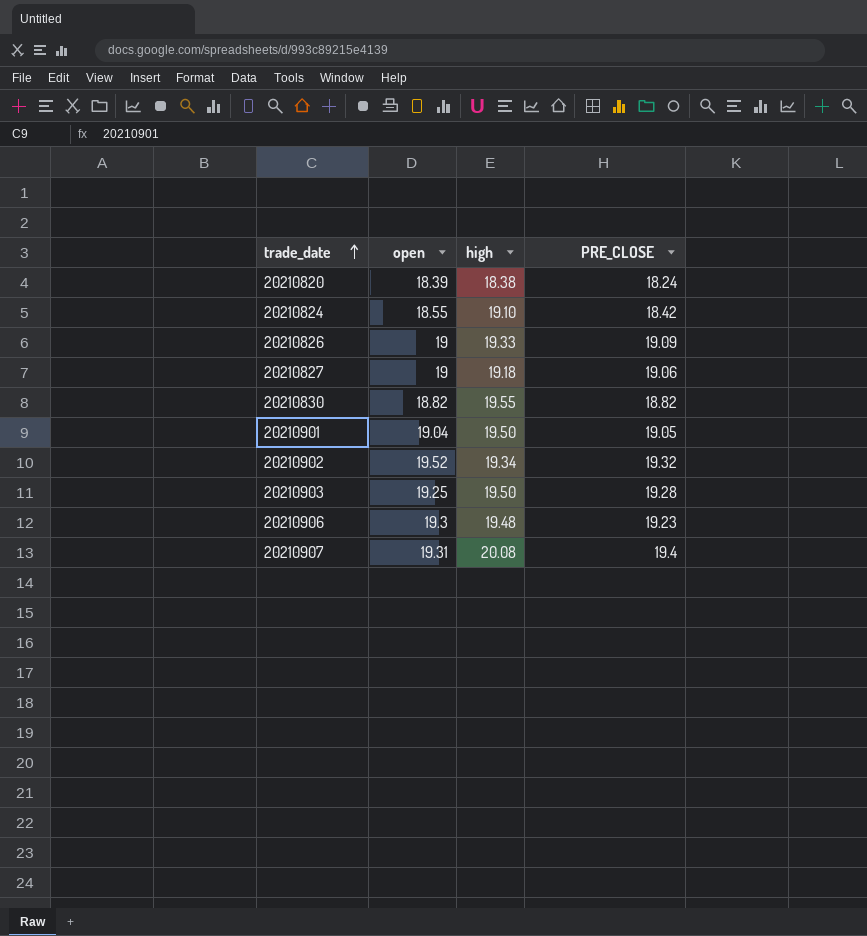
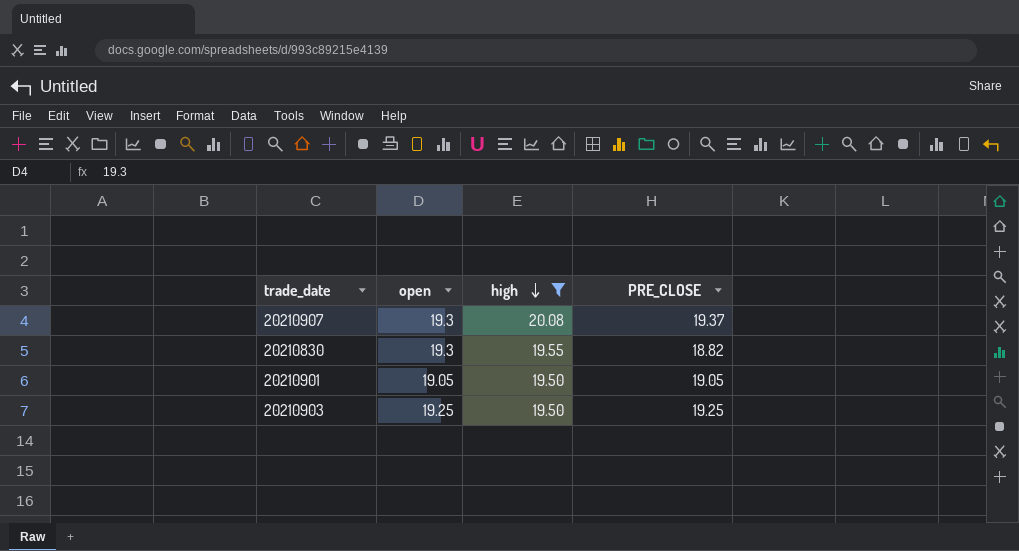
filter: none -> high >= 19.50
row order: trade_date ascending -> high descending
20210907 | open: 19.31 -> 19.3
20210907 | PRE_CLOSE: 19.4 -> 19.37
20210830 | open: 18.82 -> 19.3
20210901 | open: 19.04 -> 19.05
20210903 | PRE_CLOSE: 19.28 -> 19.25

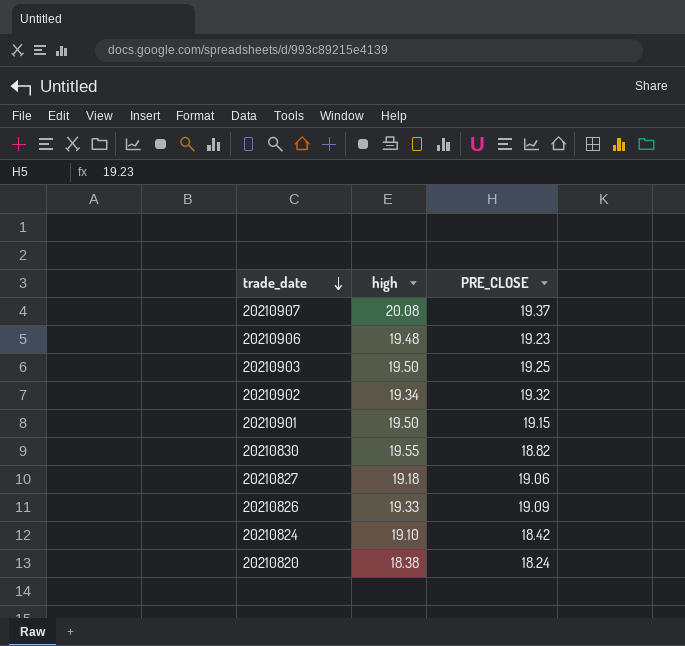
filter: high >= 19.50 -> none
row order: high descending -> trade_date descending
column open | position: 2 -> none
20210901 | PRE_CLOSE: 19.05 -> 19.15

